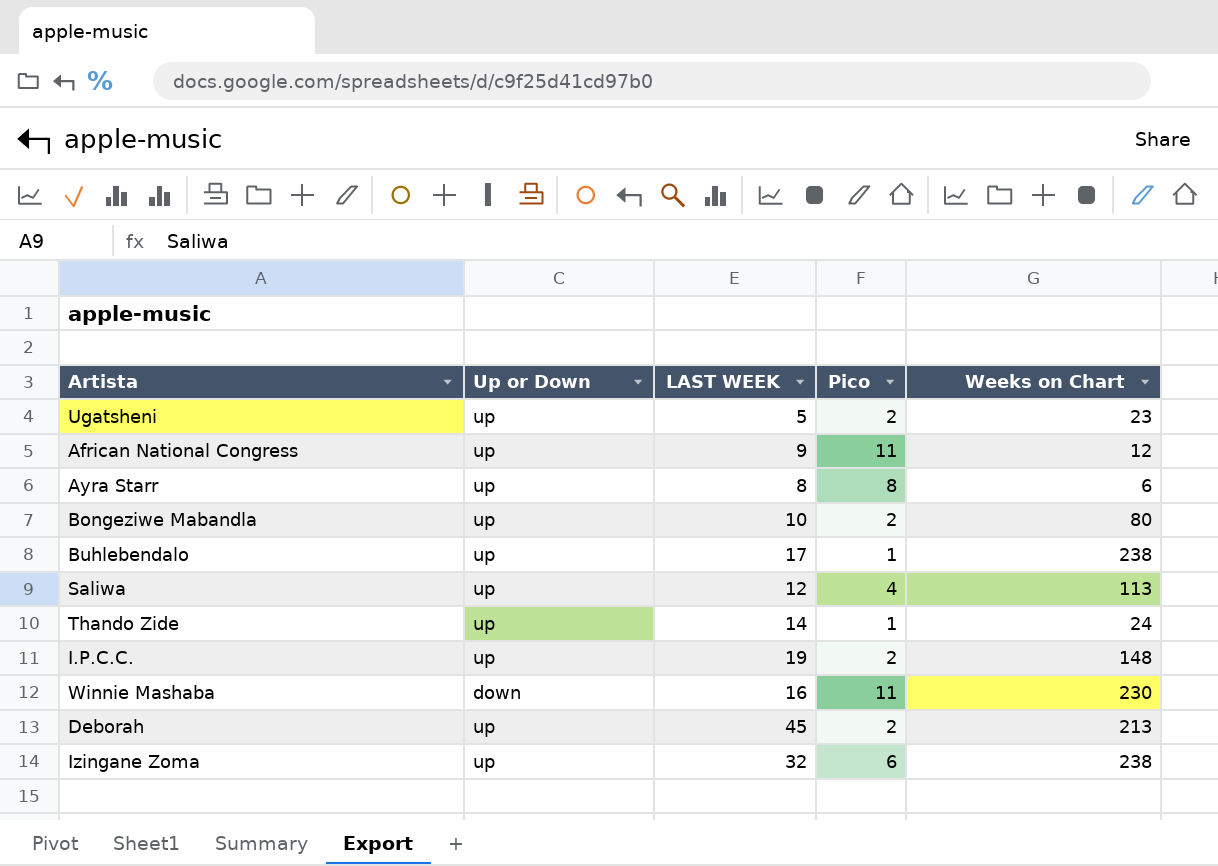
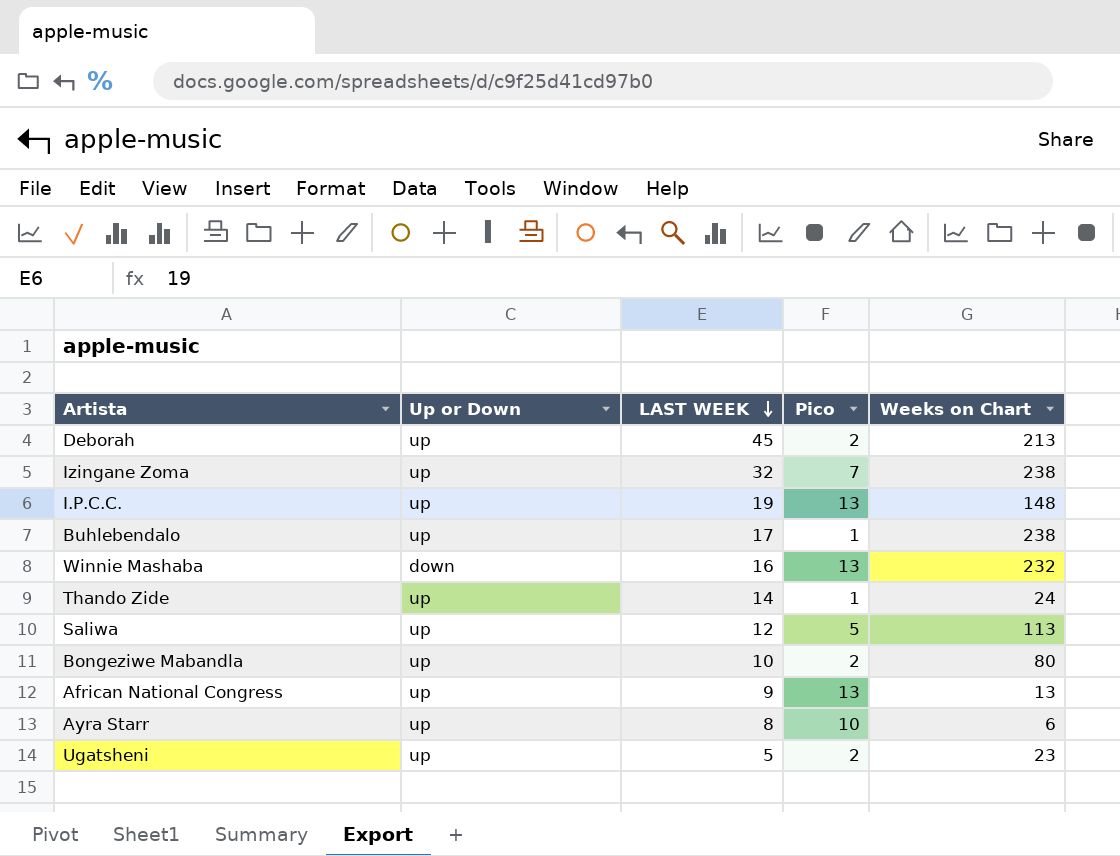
row order: none -> LAST WEEK descending
Izingane Zoma | Pico: 6 -> 7
I.P.C.C. | Pico: 2 -> 13
Winnie Mashaba | Pico: 11 -> 13
Winnie Mashaba | Weeks on Chart: 230 -> 232
Saliwa | Pico: 4 -> 5
African National Congress | Pico: 11 -> 13
African National Congress | Weeks on Chart: 12 -> 13
Ayra Starr | Pico: 8 -> 10

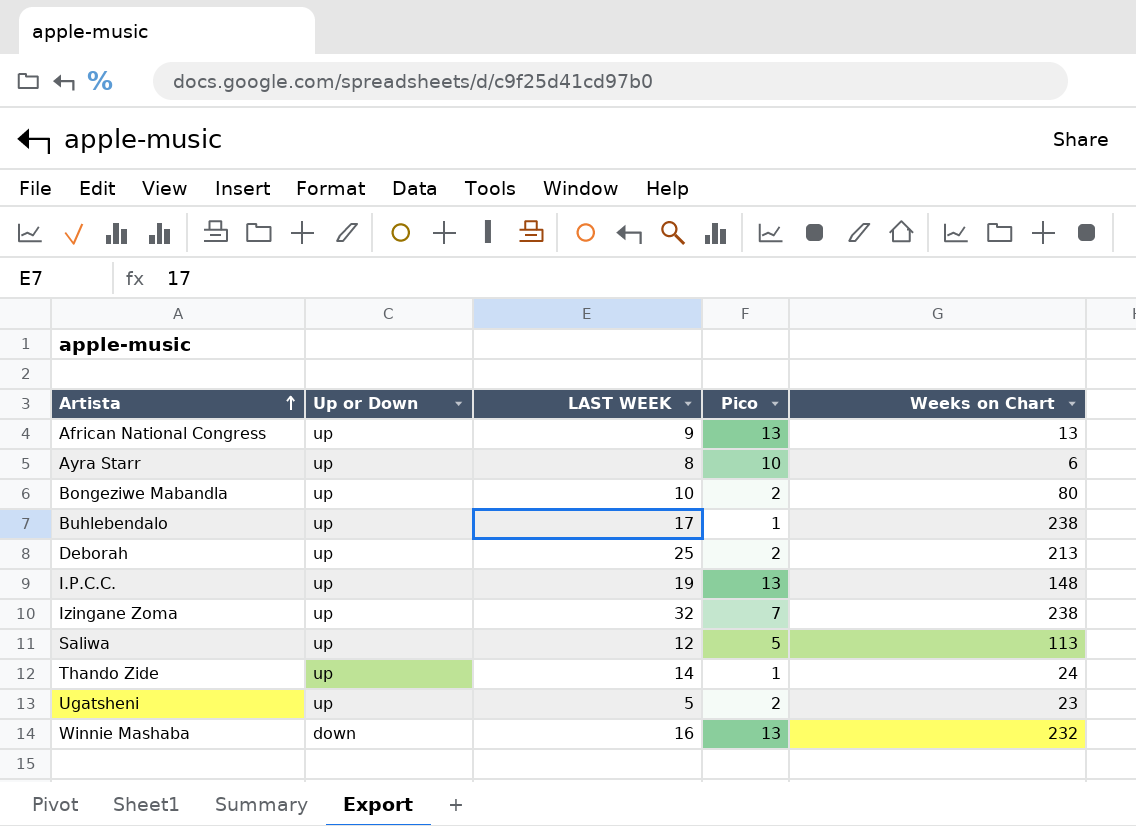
row order: LAST WEEK descending -> Artista ascending
Deborah | LAST WEEK: 45 -> 25

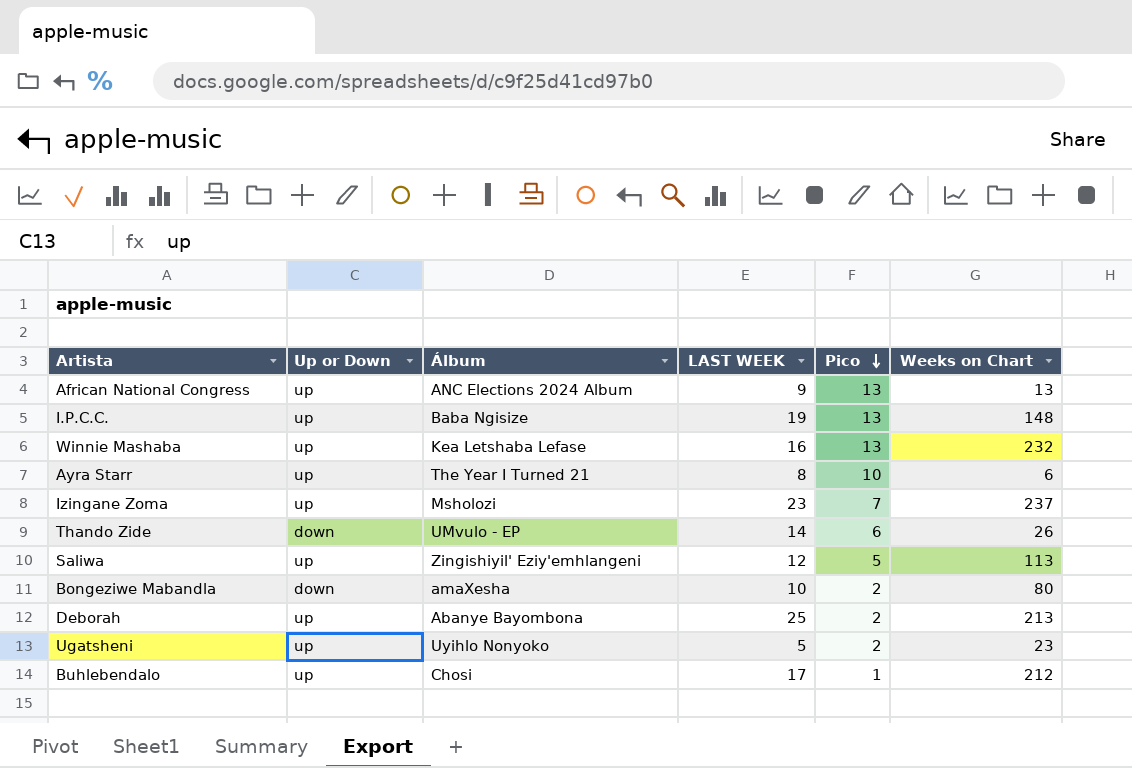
row order: Artista ascending -> Pico descending
column Álbum | position: none -> 3
Winnie Mashaba | Up or Down: down -> up
Izingane Zoma | LAST WEEK: 32 -> 23
Izingane Zoma | Weeks on Chart: 238 -> 237
Thando Zide | Up or Down: up -> down
Thando Zide | Pico: 1 -> 6
Thando Zide | Weeks on Chart: 24 -> 26
Bongeziwe Mabandla | Up or Down: up -> down
Buhlebendalo | Weeks on Chart: 238 -> 212

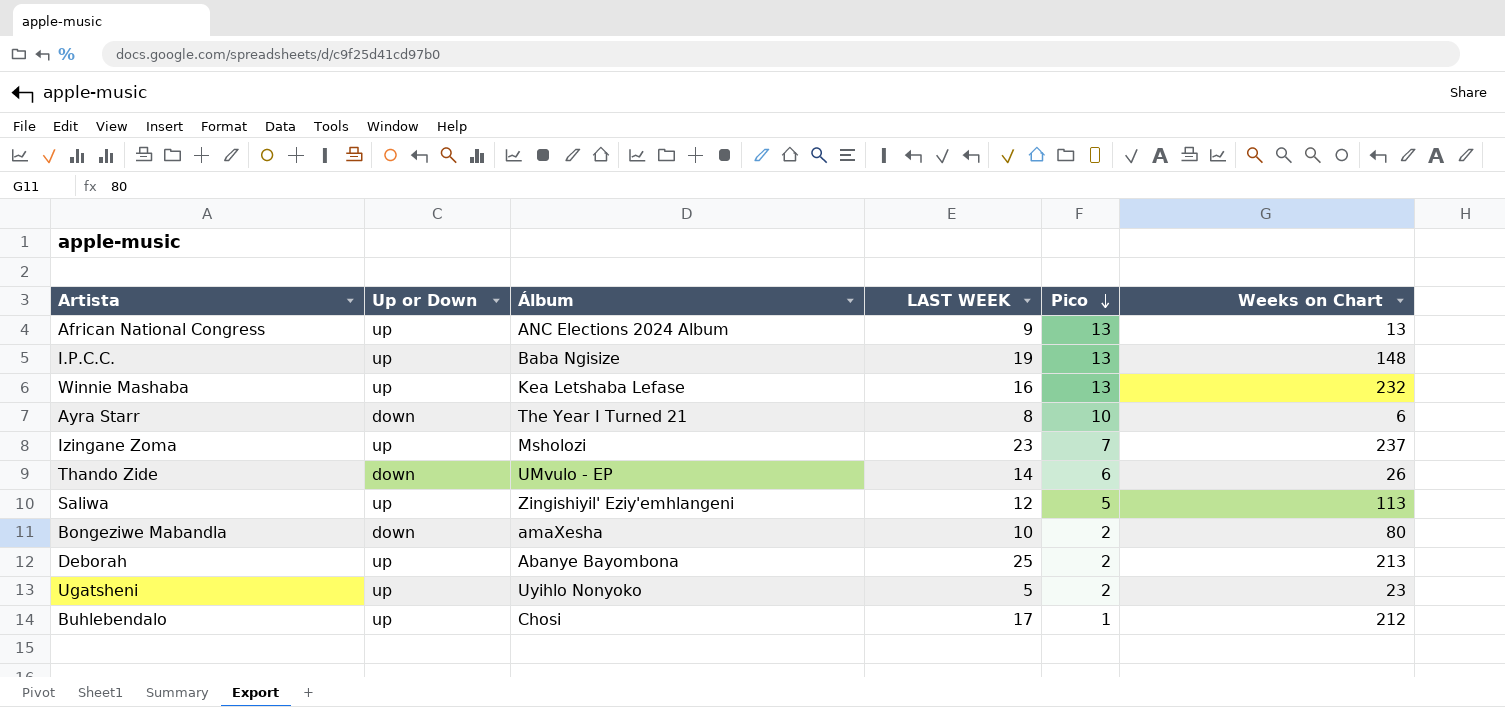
Ayra Starr | Up or Down: up -> down

